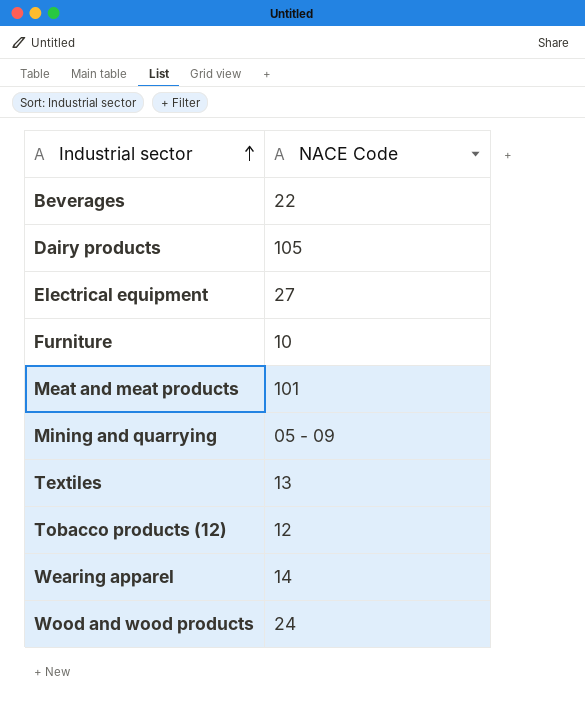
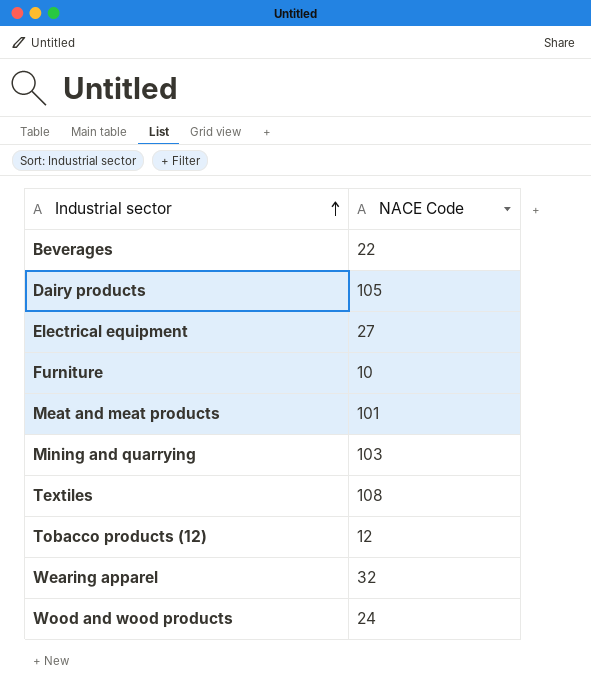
Mining and quarrying | NACE Code: 05 - 09 -> 103
Textiles | NACE Code: 13 -> 108
Wearing apparel | NACE Code: 14 -> 32

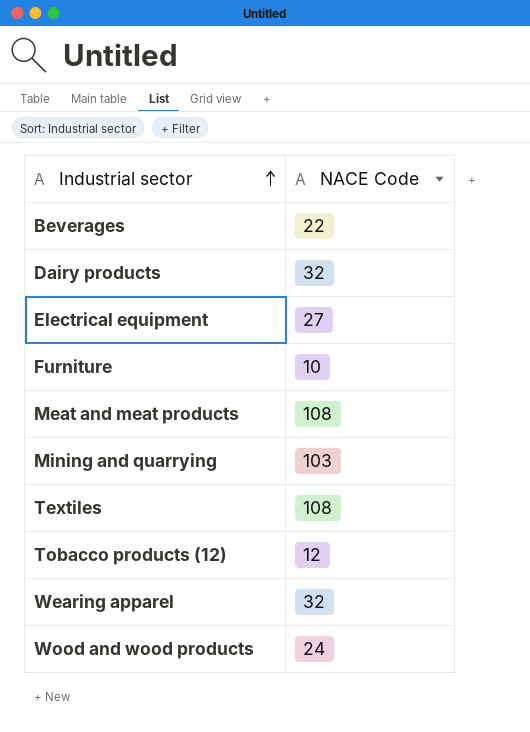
Dairy products | NACE Code: 105 -> 32
Meat and meat products | NACE Code: 101 -> 108

